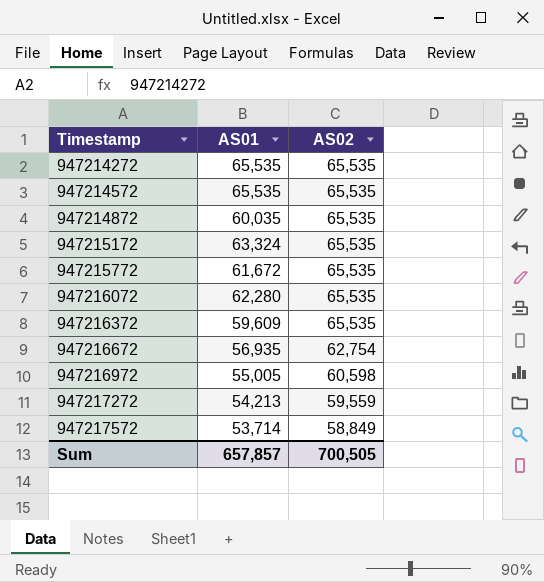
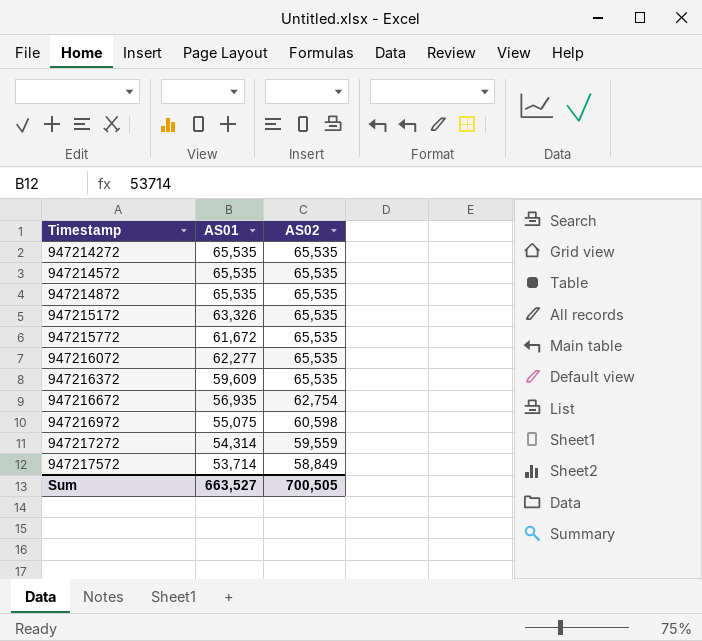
947214872 | AS01: 60,035 -> 65,535
947215172 | AS01: 63,324 -> 63,326
947216072 | AS01: 62,280 -> 62,277
947216972 | AS01: 55,005 -> 55,075
947217272 | AS01: 54,213 -> 54,314
Sum | AS01: 657,857 -> 663,527

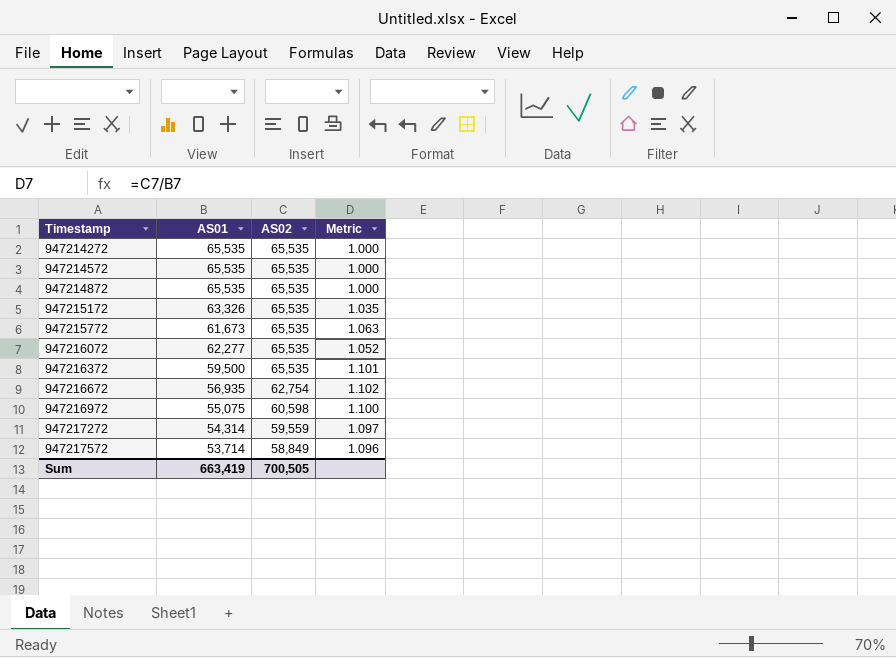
column Metric | formula: none -> [AS02] / [AS01]
947215772 | AS01: 61,672 -> 61,673
947216372 | AS01: 59,609 -> 59,500
Sum | AS01: 663,527 -> 663,419

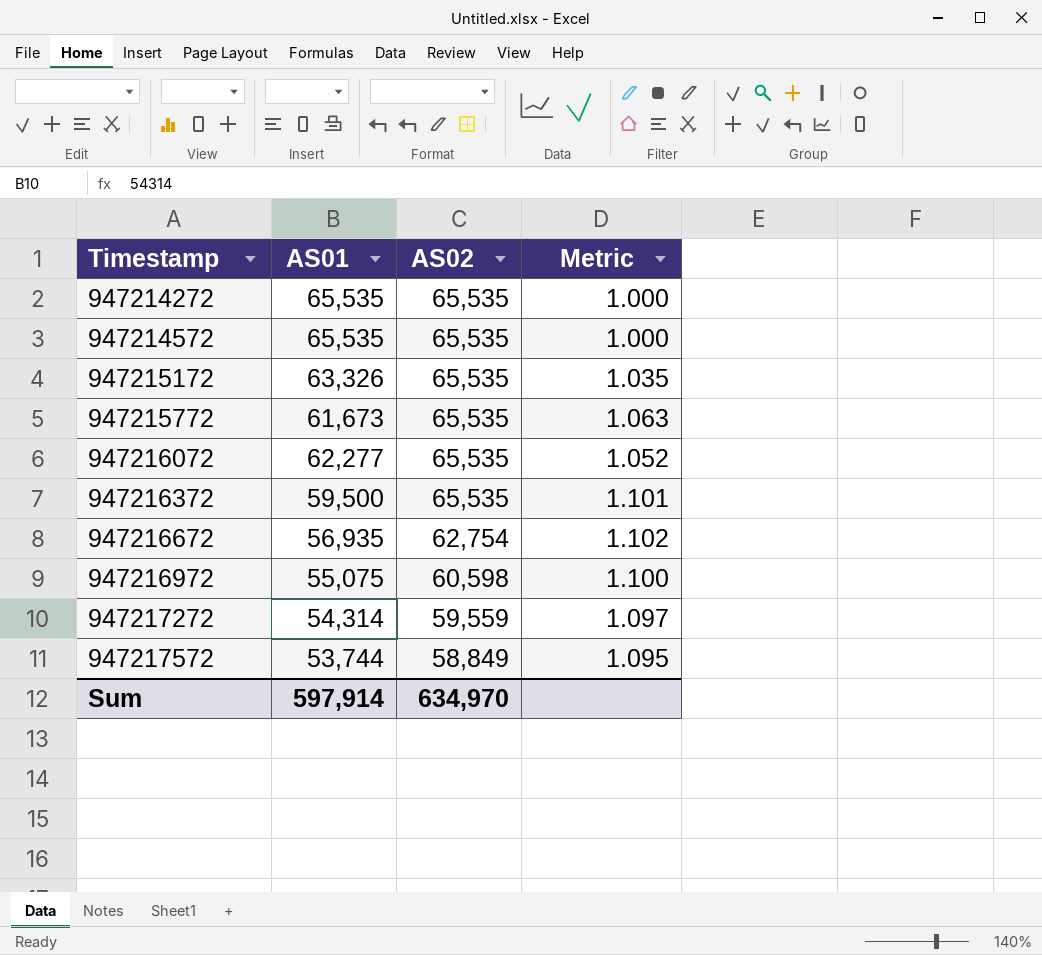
row 947214872: 65,535 | 65,535 | 1.000 -> none
947217572 | AS01: 53,714 -> 53,744
947217572 | Metric: 1.096 -> 1.095
Sum | AS01: 663,419 -> 597,914
Sum | AS02: 700,505 -> 634,970

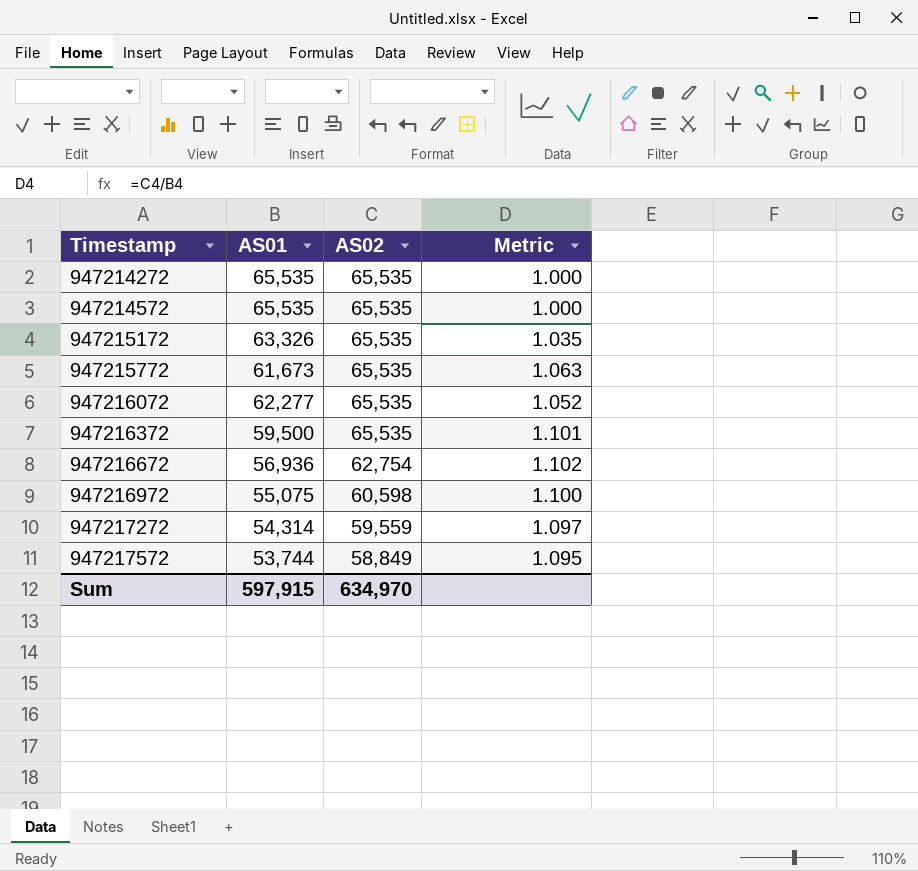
947216672 | AS01: 56,935 -> 56,936
Sum | AS01: 597,914 -> 597,915

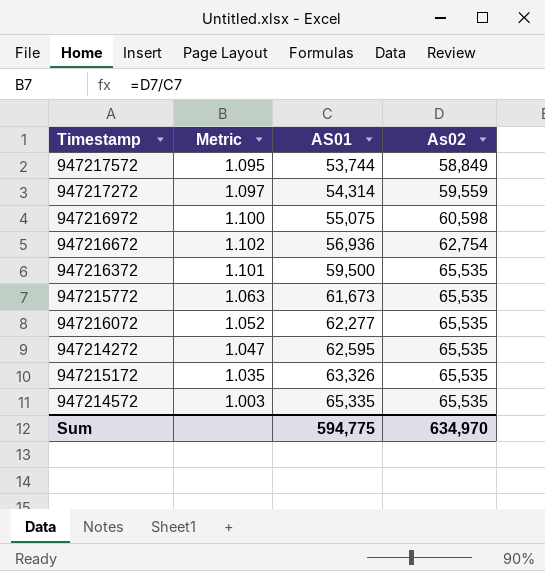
row order: Timestamp ascending -> AS01 ascending
column Metric | position: 4 -> 2
column name: AS02 -> As02
947214272 | Metric: 1.000 -> 1.047
947214272 | AS01: 65,535 -> 62,595
947214572 | Metric: 1.000 -> 1.003
947214572 | AS01: 65,535 -> 65,335
Sum | AS01: 597,915 -> 594,775

